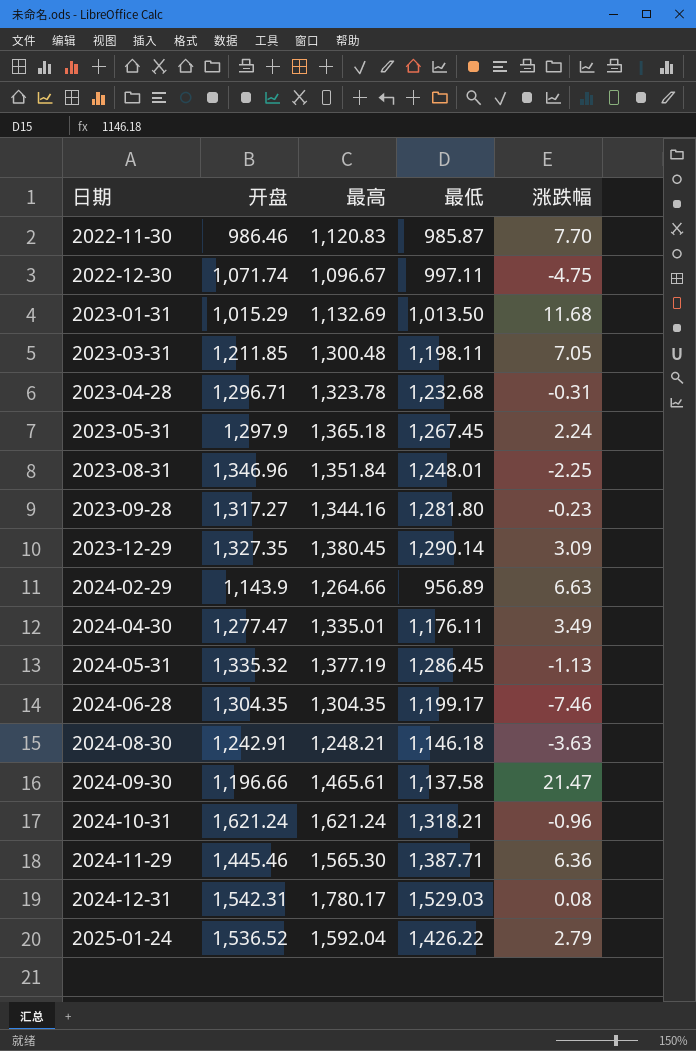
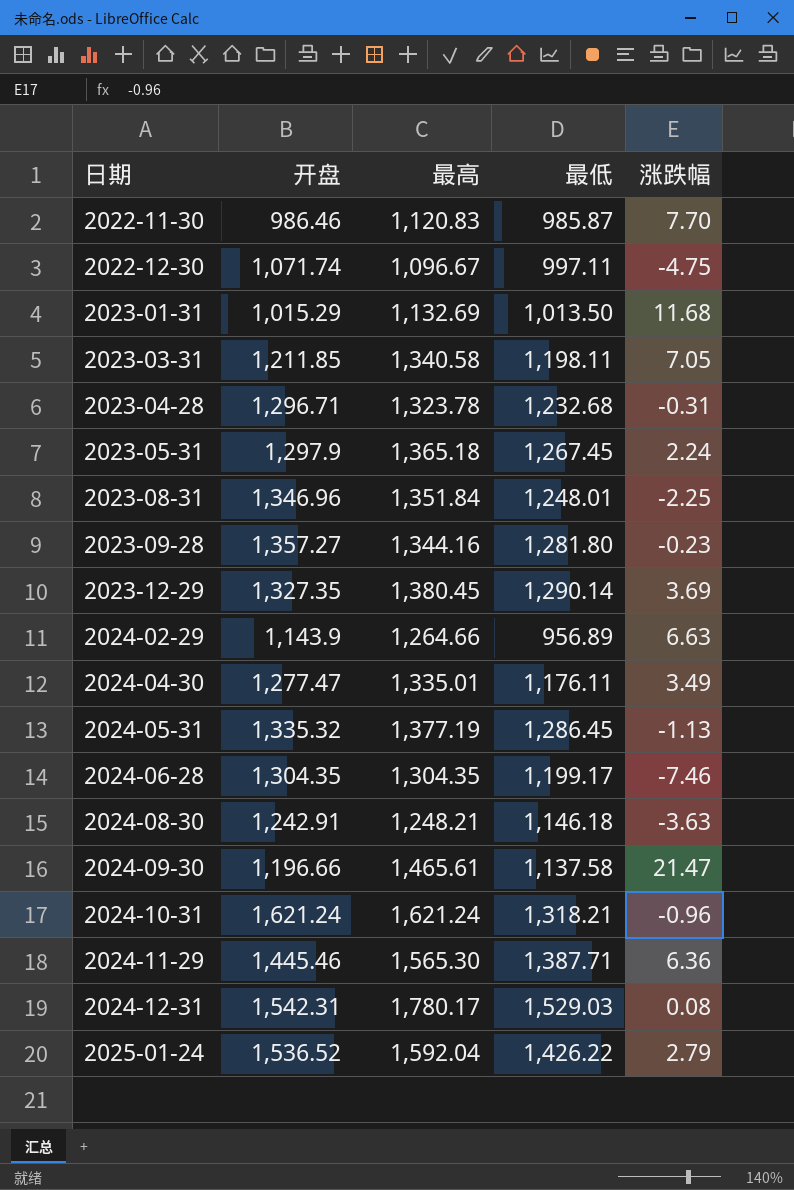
2023-03-31 | 最高: 1,300.48 -> 1,340.58
2023-09-28 | 开盘: 1,317.27 -> 1,357.27
2023-12-29 | 涨跌幅: 3.09 -> 3.69

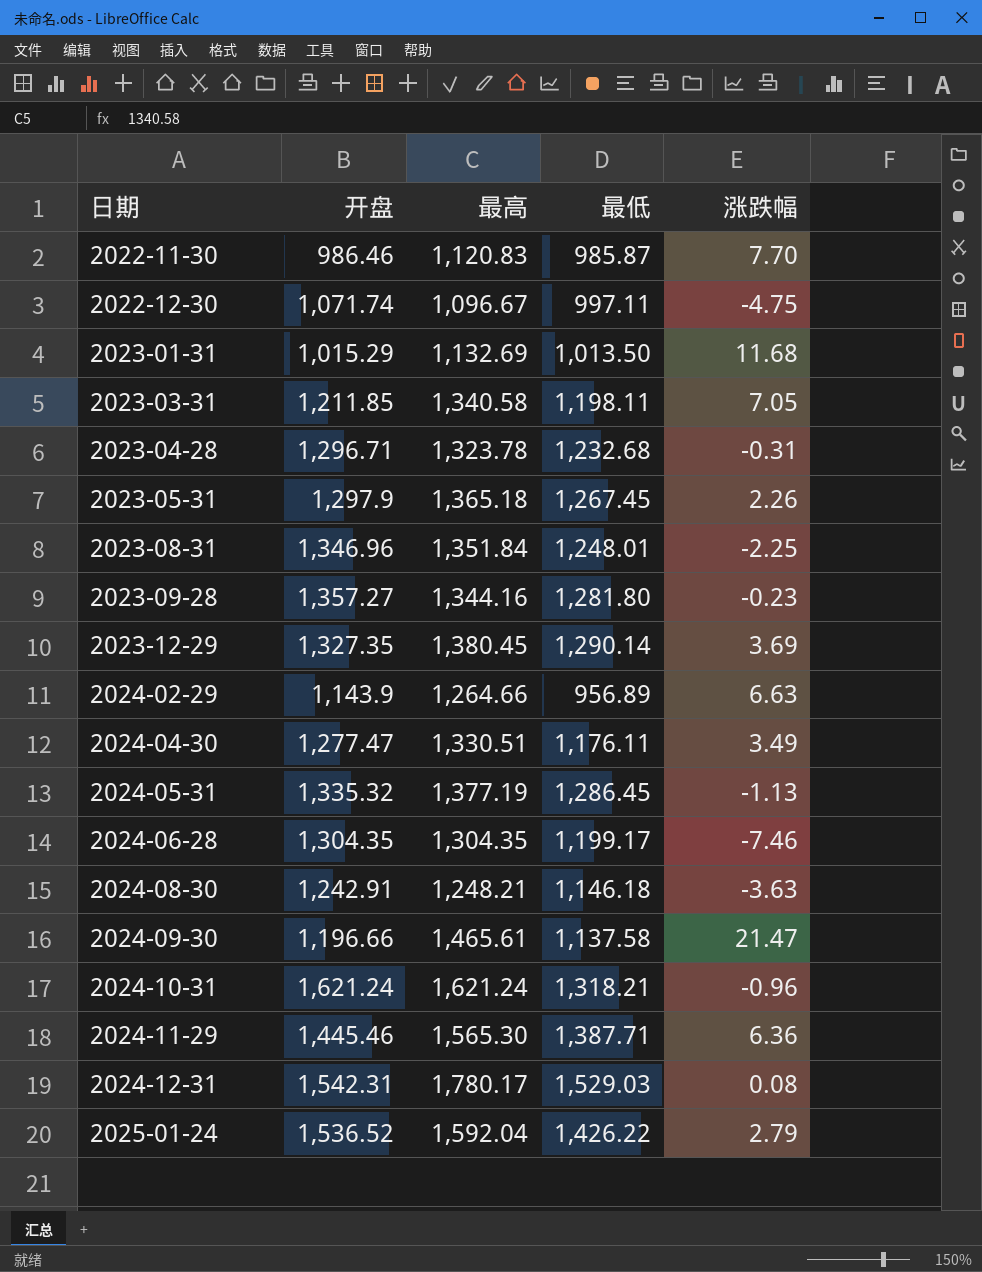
2023-05-31 | 涨跌幅: 2.24 -> 2.26
2024-04-30 | 最高: 1,335.01 -> 1,330.51

